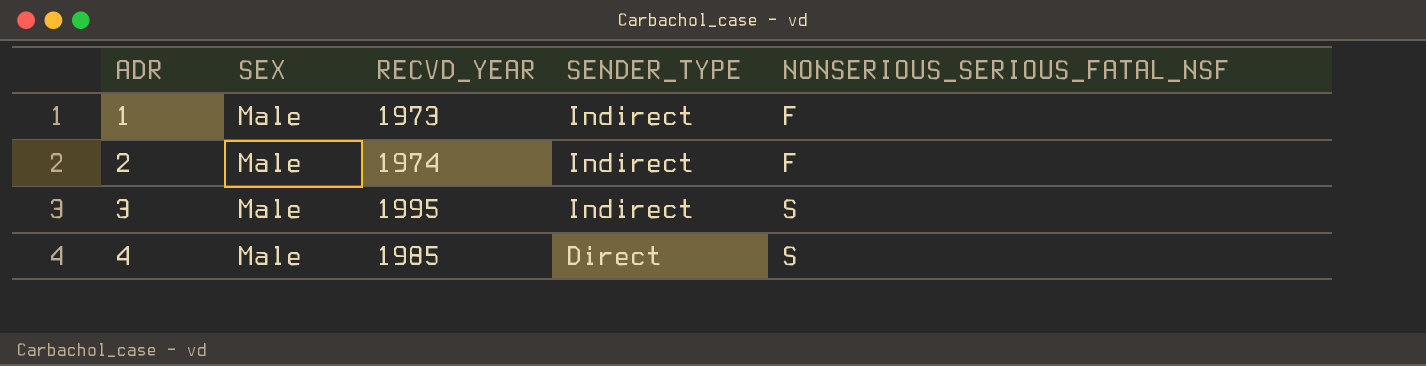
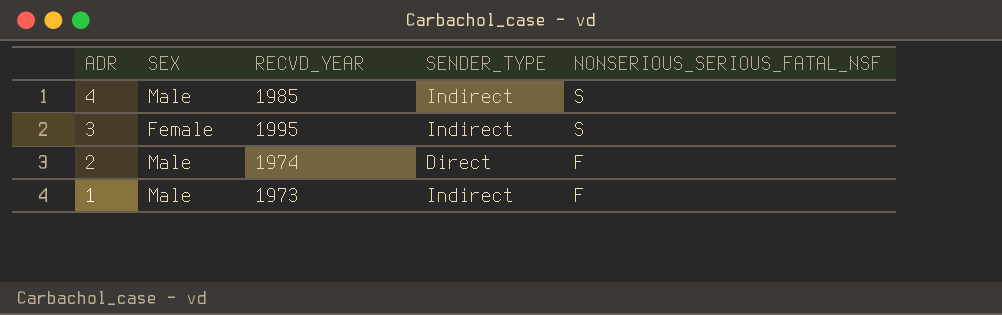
row order: ADR ascending -> ADR descending
4 | SENDER_TYPE: Direct -> Indirect
3 | SEX: Male -> Female
2 | SENDER_TYPE: Indirect -> Direct

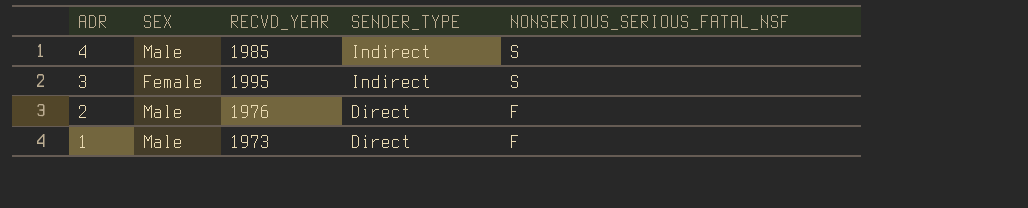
2 | RECVD_YEAR: 1974 -> 1976
1 | SENDER_TYPE: Indirect -> Direct

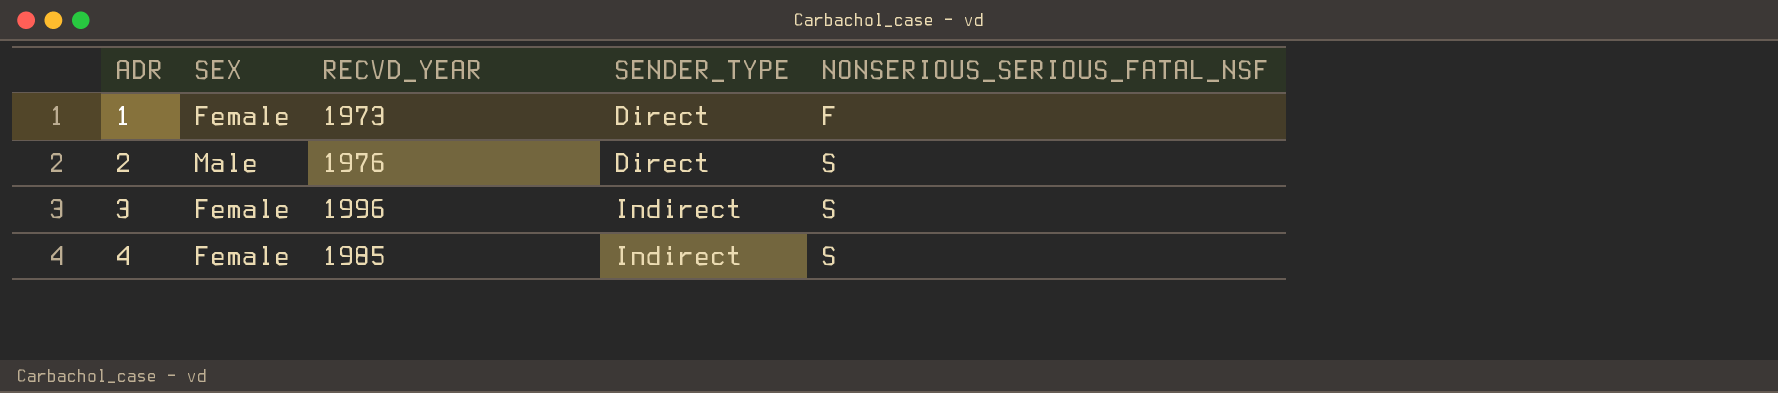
row order: ADR descending -> ADR ascending
1 | SEX: Male -> Female
2 | NONSERIOUS_SERIOUS_FATAL_NSF: F -> S
3 | RECVD_YEAR: 1995 -> 1996
4 | SEX: Male -> Female

